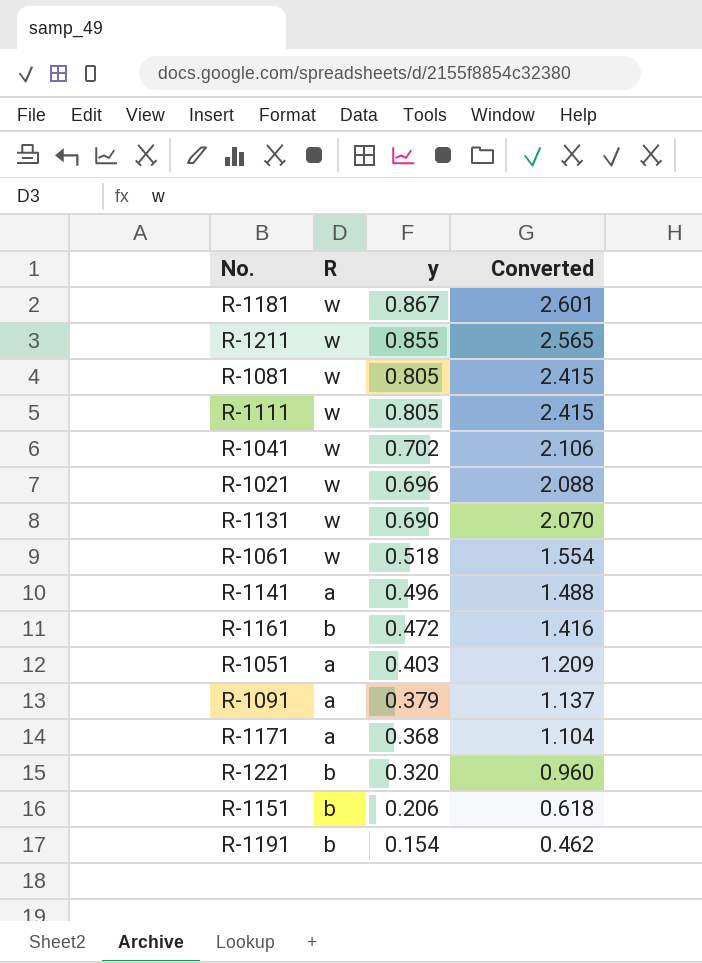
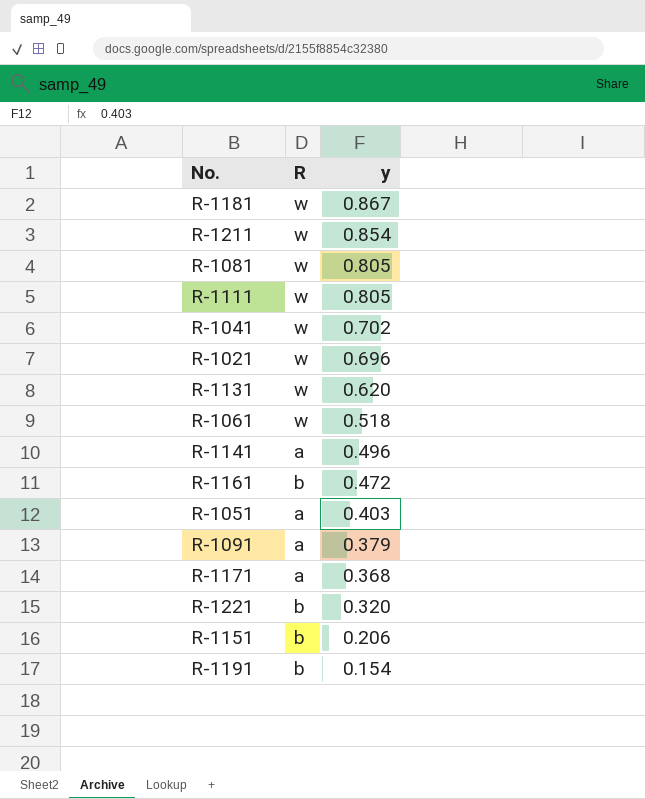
column Converted | formula: [y] * 3 -> none
R-1211 | y: 0.855 -> 0.854
R-1131 | y: 0.690 -> 0.620

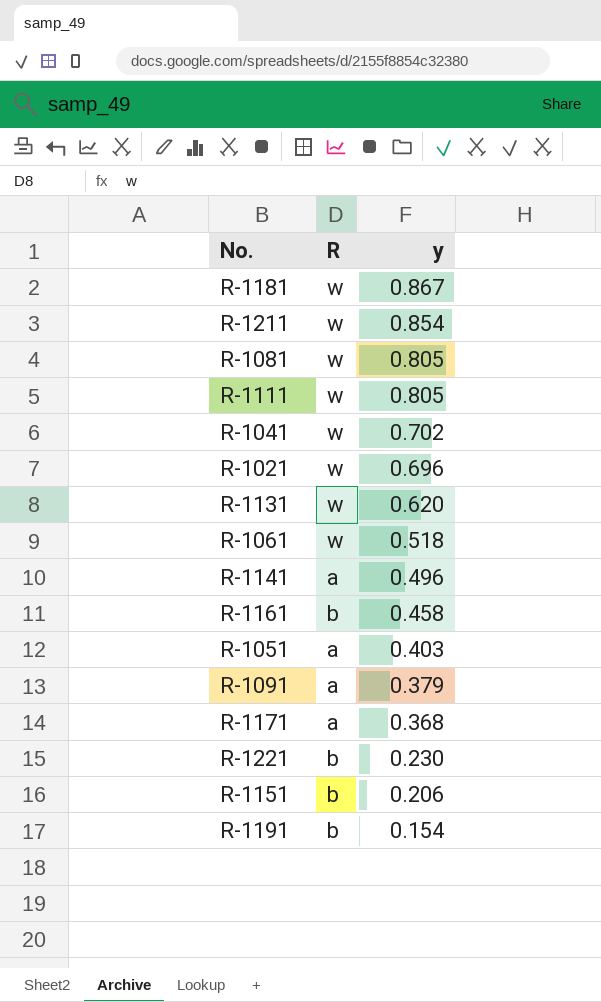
R-1161 | y: 0.472 -> 0.458
R-1221 | y: 0.320 -> 0.230

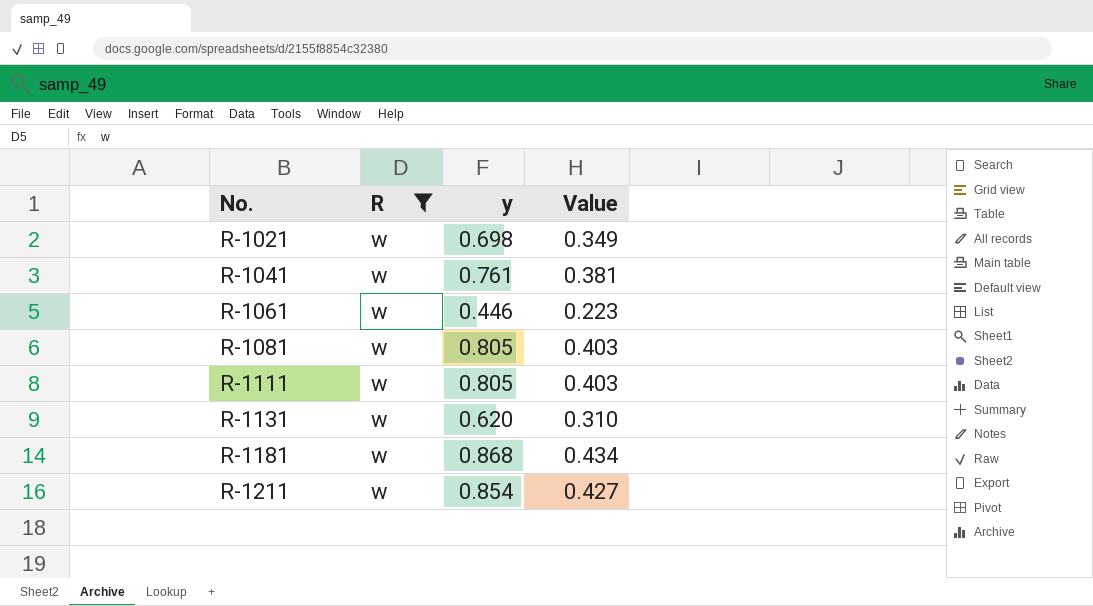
filter: none -> R = w
row order: y descending -> No. ascending
column Value | formula: none -> [y] * 0.5
R-1021 | y: 0.696 -> 0.698
R-1041 | y: 0.702 -> 0.761
R-1061 | y: 0.518 -> 0.446
R-1181 | y: 0.867 -> 0.868

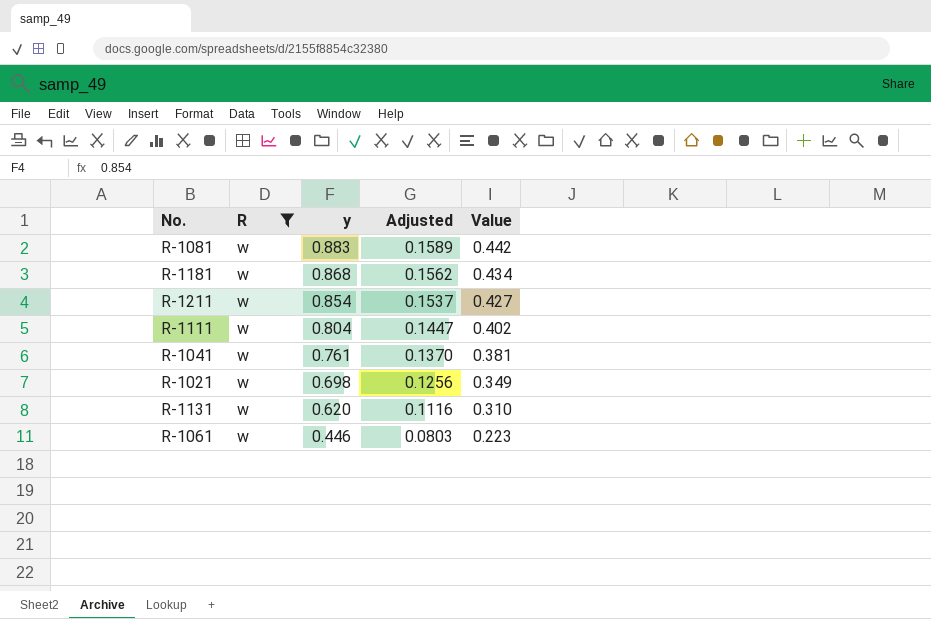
row order: No. ascending -> y descending
column Adjusted | formula: none -> [y] * 0.18
R-1081 | y: 0.805 -> 0.883
R-1081 | Value: 0.403 -> 0.442
R-1111 | y: 0.805 -> 0.804
R-1111 | Value: 0.403 -> 0.402

